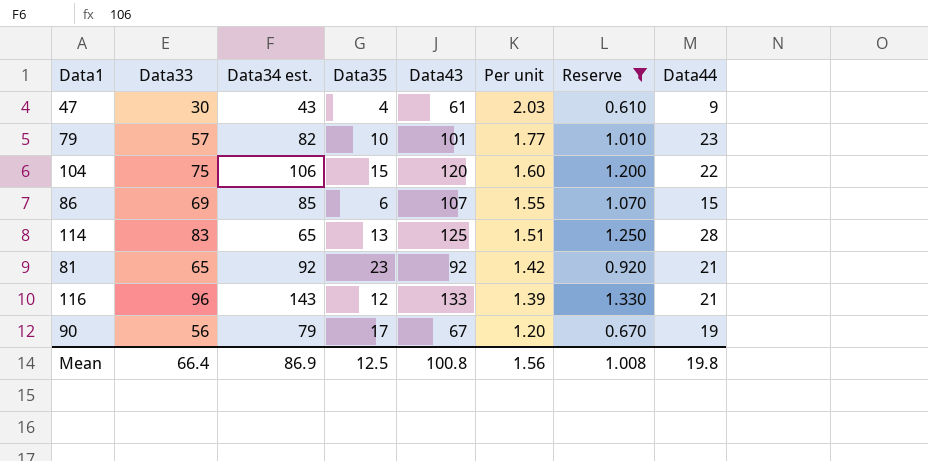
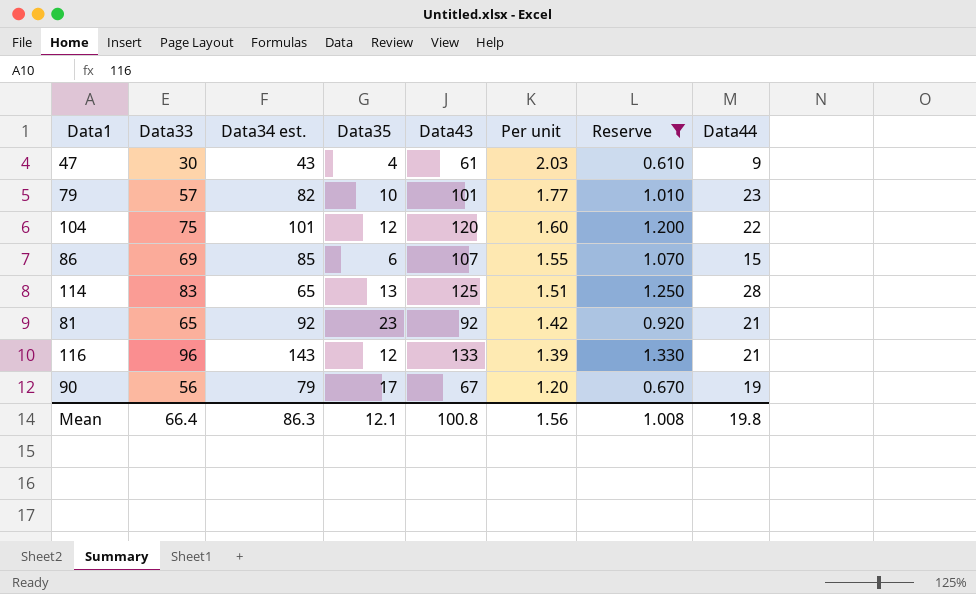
104 | Data34 est.: 106 -> 101
104 | Data35: 15 -> 12
Mean | Data34 est.: 86.9 -> 86.3
Mean | Data35: 12.5 -> 12.1

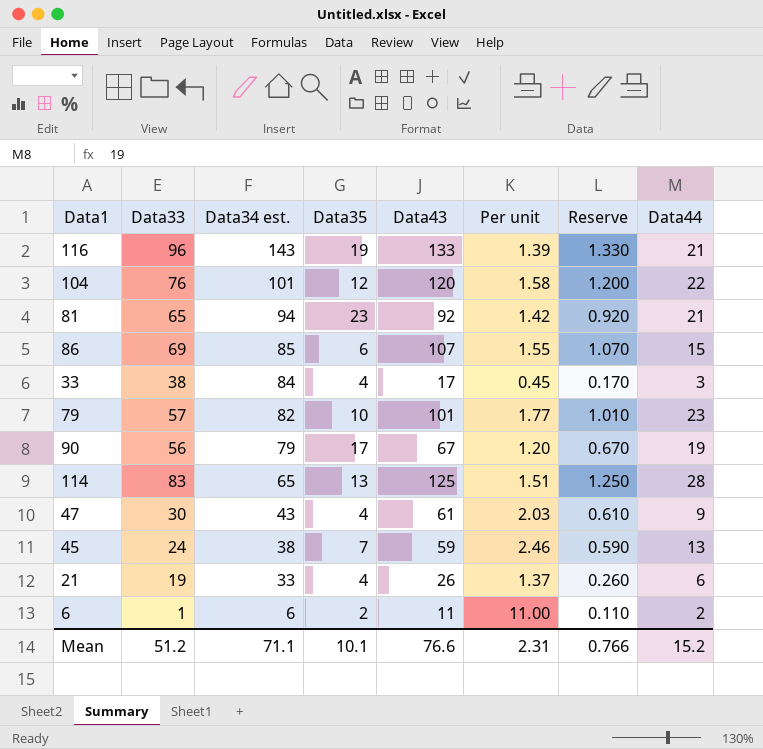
filter: Reserve >= 0.610 -> none
row order: Per unit descending -> Data34 est. descending
116 | Data35: 12 -> 19
104 | Data33: 75 -> 76
104 | Per unit: 1.60 -> 1.58
81 | Data34 est.: 92 -> 94
Mean | Data33: 66.4 -> 51.2
Mean | Data34 est.: 86.3 -> 71.1
Mean | Data35: 12.1 -> 10.1
Mean | Data43: 100.8 -> 76.6
Mean | Per unit: 1.56 -> 2.31
Mean | Reserve: 1.008 -> 0.766
Mean | Data44: 19.8 -> 15.2

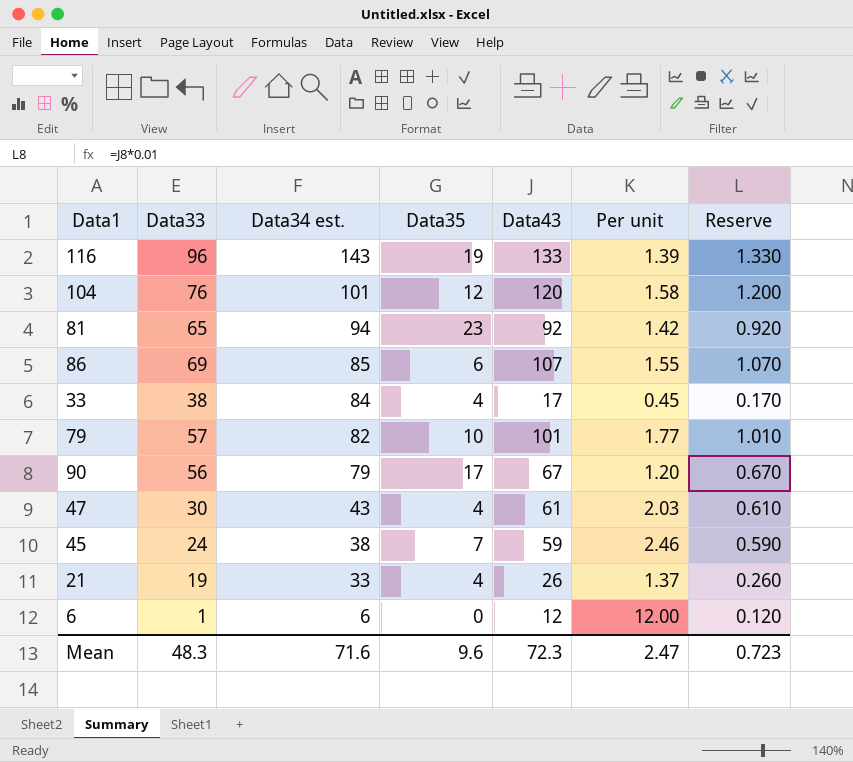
column Data44 | position: 8 -> none
row 114: 83 | 65 | 13 | 125 | 1.51 | 1.250 | 28 -> none
6 | Data35: 2 -> 0
6 | Data43: 11 -> 12
6 | Per unit: 11.00 -> 12.00
6 | Reserve: 0.110 -> 0.120
Mean | Data33: 51.2 -> 48.3
Mean | Data34 est.: 71.1 -> 71.6
Mean | Data35: 10.1 -> 9.6
Mean | Data43: 76.6 -> 72.3
Mean | Per unit: 2.31 -> 2.47
Mean | Reserve: 0.766 -> 0.723

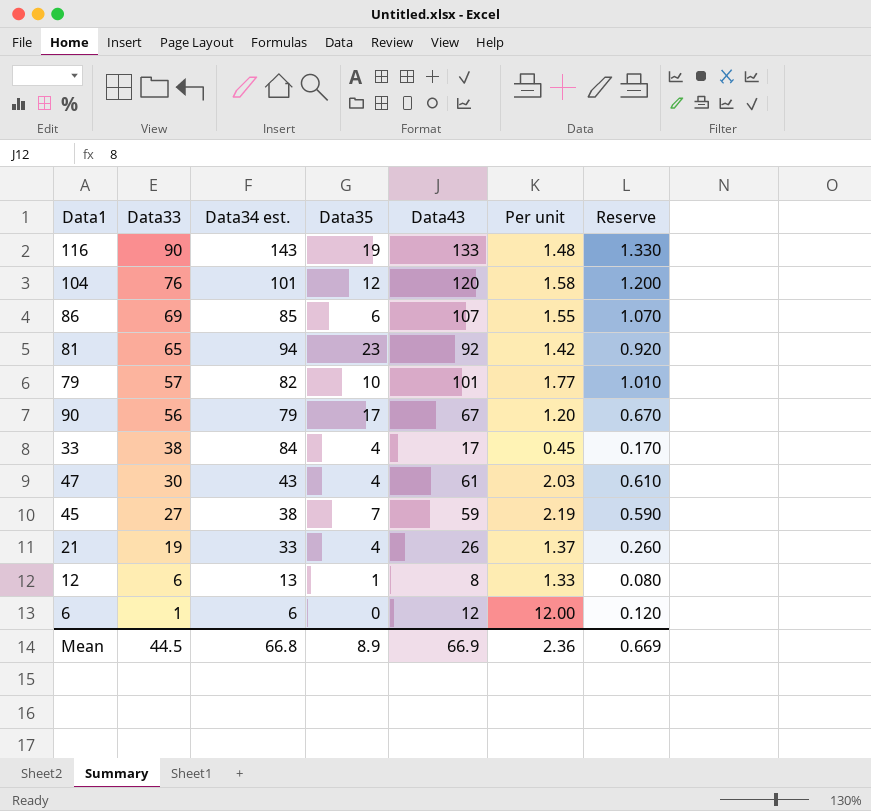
row order: Data34 est. descending -> Data33 descending
116 | Data33: 96 -> 90
116 | Per unit: 1.39 -> 1.48
45 | Data33: 24 -> 27
45 | Per unit: 2.46 -> 2.19
row 12: none -> 6 | 13 | 1 | 8 | 1.33 | 0.080
Mean | Data33: 48.3 -> 44.5
Mean | Data34 est.: 71.6 -> 66.8
Mean | Data35: 9.6 -> 8.9
Mean | Data43: 72.3 -> 66.9
Mean | Per unit: 2.47 -> 2.36
Mean | Reserve: 0.723 -> 0.669

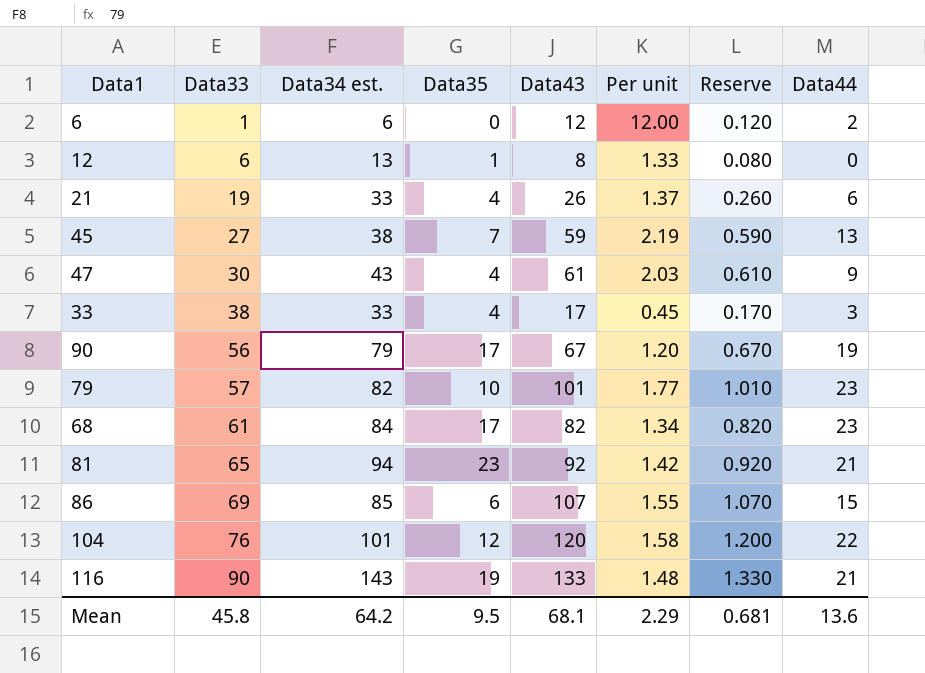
row order: Data33 descending -> Data33 ascending
column Data44 | position: none -> 8
33 | Data34 est.: 84 -> 33
row 68: none -> 61 | 84 | 17 | 82 | 1.34 | 0.820 | 23
Mean | Data33: 44.5 -> 45.8
Mean | Data34 est.: 66.8 -> 64.2
Mean | Data35: 8.9 -> 9.5
Mean | Data43: 66.9 -> 68.1
Mean | Per unit: 2.36 -> 2.29
Mean | Reserve: 0.669 -> 0.681

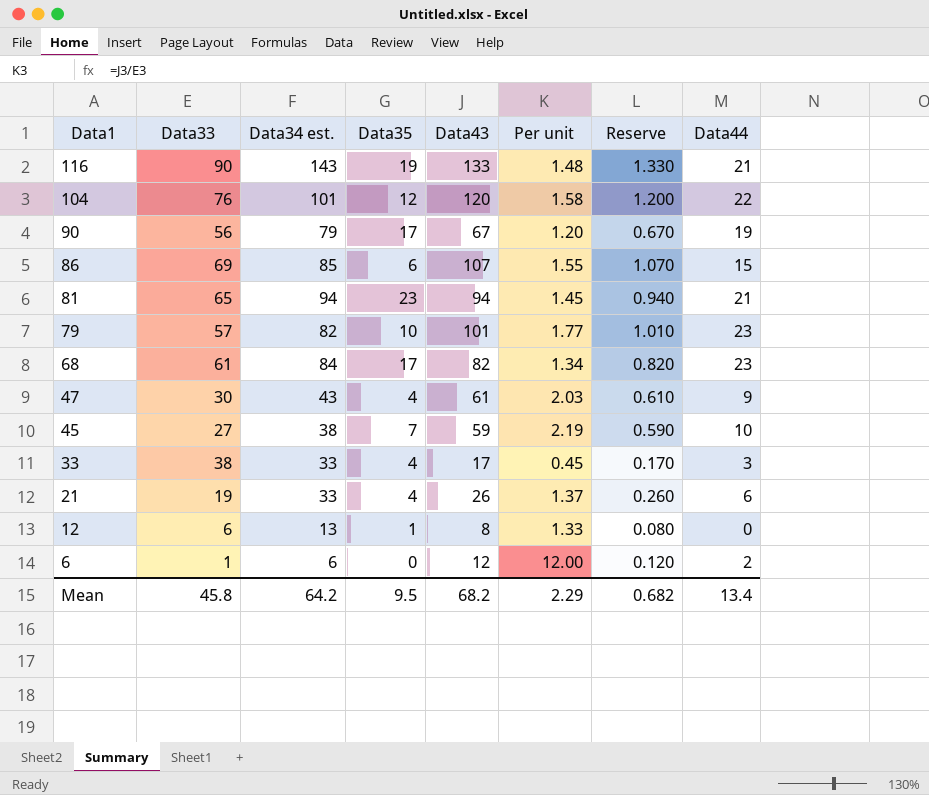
row order: Data33 ascending -> Data1 descending
81 | Data43: 92 -> 94
81 | Per unit: 1.42 -> 1.45
81 | Reserve: 0.920 -> 0.940
45 | Data44: 13 -> 10
Mean | Data43: 68.1 -> 68.2
Mean | Reserve: 0.681 -> 0.682
Mean | Data44: 13.6 -> 13.4

